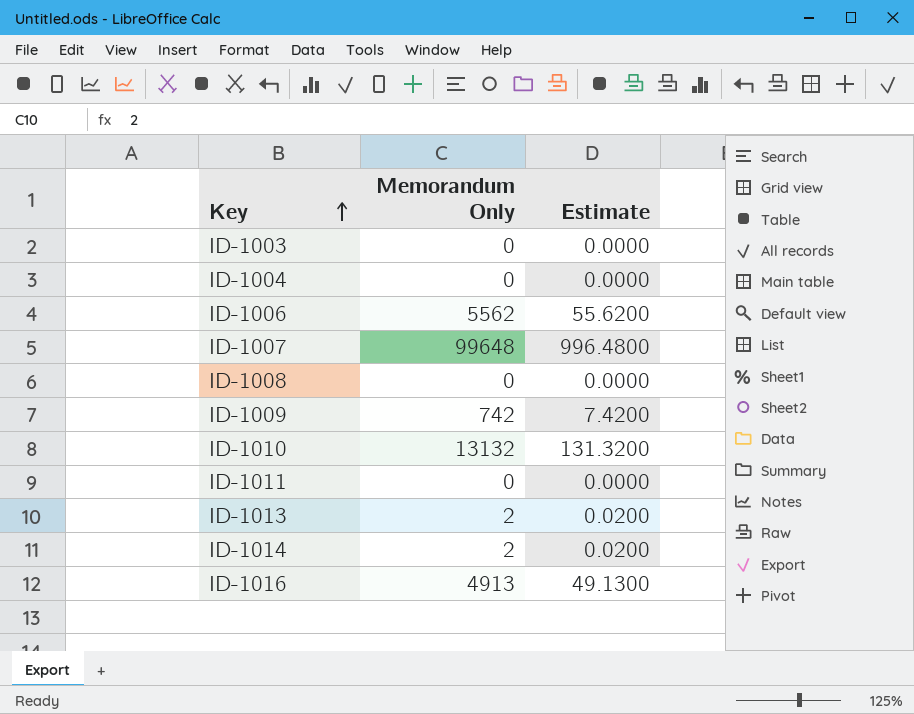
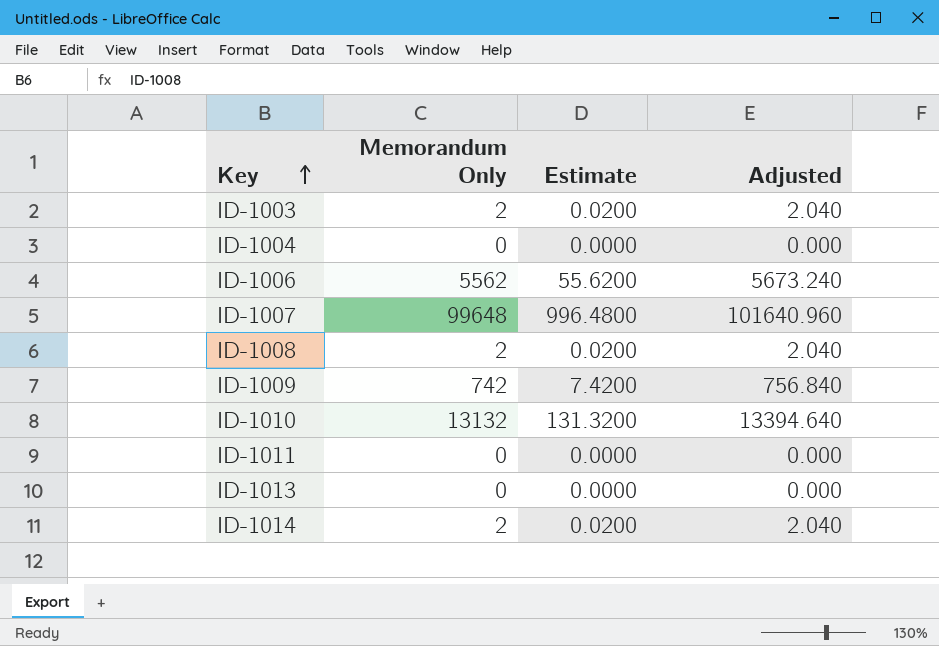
column Adjusted | formula: none -> [Memorandum Only] * 1.02
row ID-1016: 4913 | 49.1300 -> none
ID-1003 | Memorandum Only: 0 -> 2
ID-1003 | Estimate: 0.0000 -> 0.0200
ID-1008 | Memorandum Only: 0 -> 2
ID-1008 | Estimate: 0.0000 -> 0.0200
ID-1013 | Memorandum Only: 2 -> 0
ID-1013 | Estimate: 0.0200 -> 0.0000

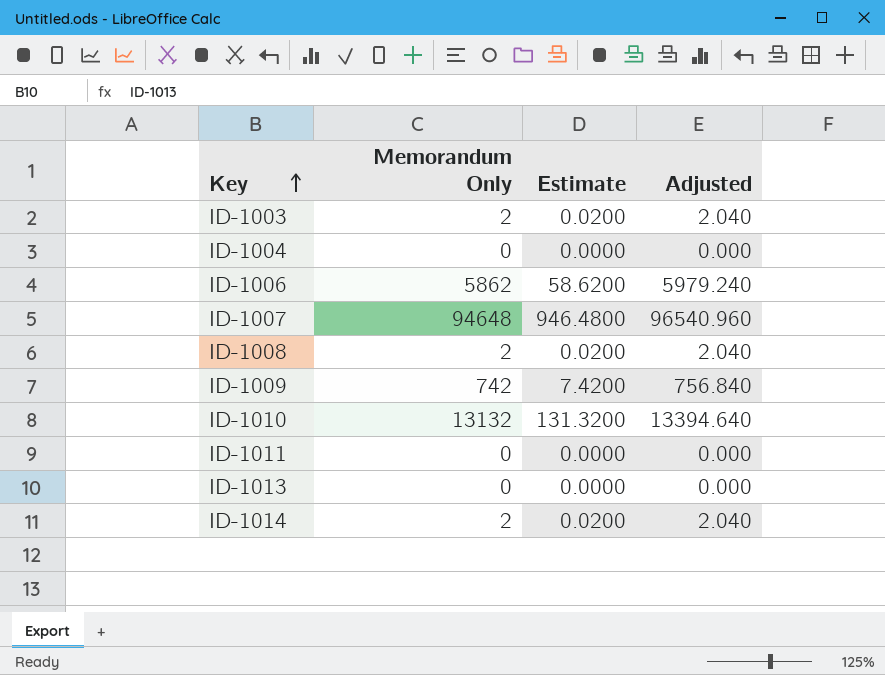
ID-1006 | Memorandum Only: 5562 -> 5862
ID-1006 | Estimate: 55.6200 -> 58.6200
ID-1006 | Adjusted: 5673.240 -> 5979.240
ID-1007 | Memorandum Only: 99648 -> 94648
ID-1007 | Estimate: 996.4800 -> 946.4800
ID-1007 | Adjusted: 101640.960 -> 96540.960

